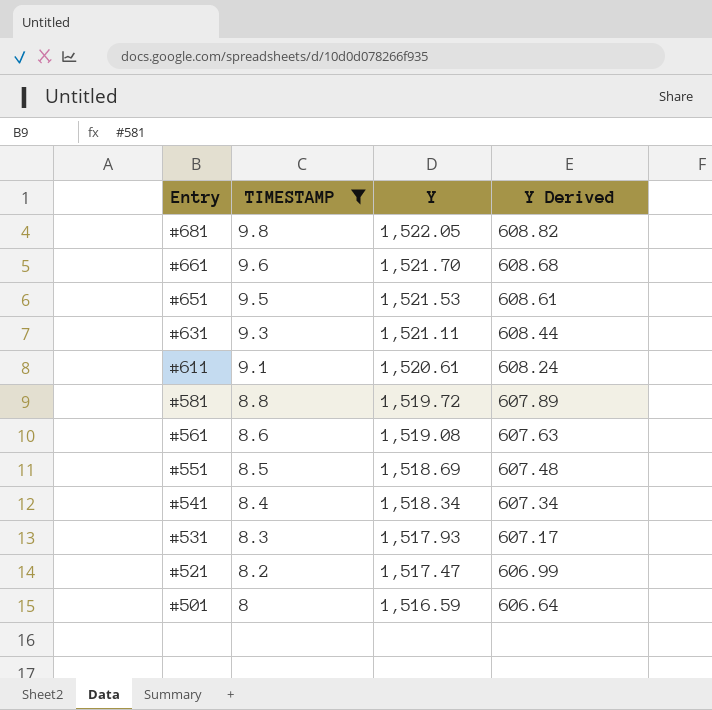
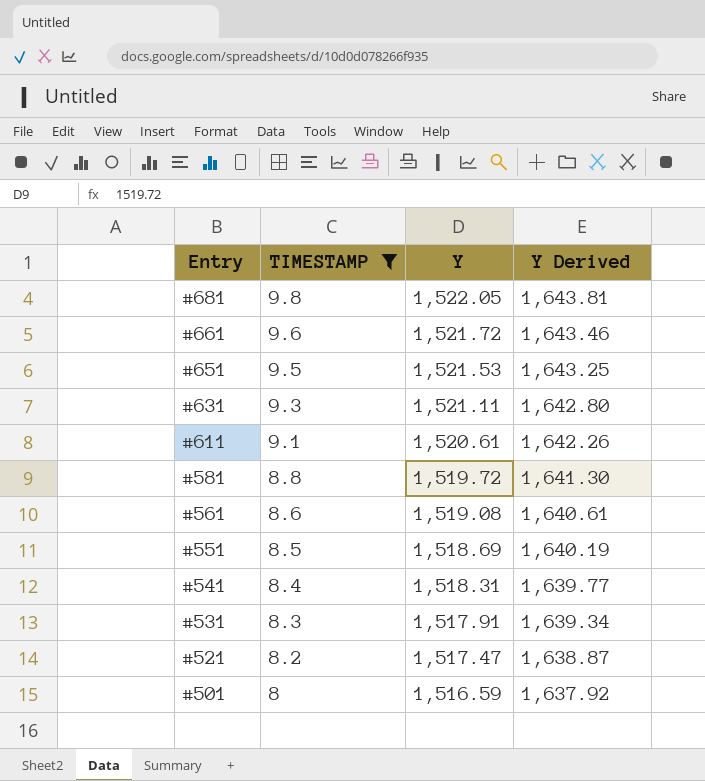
column Y Derived | formula: [Y] * 0.4 -> [Y] * 1.08
#661 | Y: 1,521.70 -> 1,521.72
#541 | Y: 1,518.34 -> 1,518.31
#531 | Y: 1,517.93 -> 1,517.91

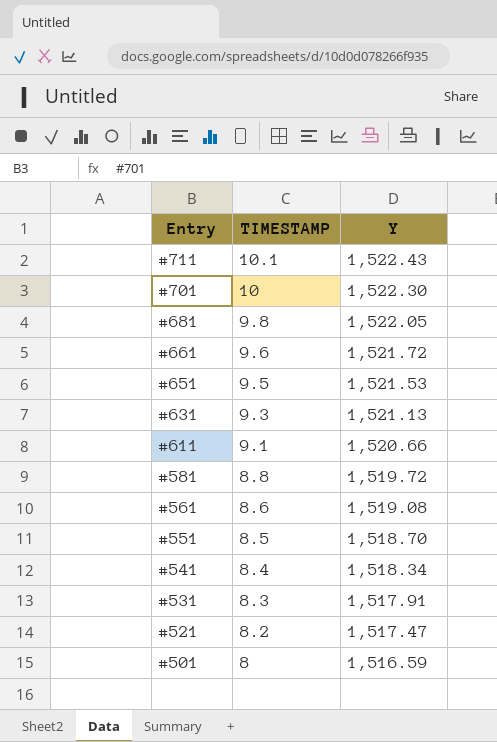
filter: TIMESTAMP <= 9.8 -> none
column Y Derived | formula: [Y] * 1.08 -> none
#631 | Y: 1,521.11 -> 1,521.13
#611 | Y: 1,520.61 -> 1,520.66
#551 | Y: 1,518.69 -> 1,518.70
#541 | Y: 1,518.31 -> 1,518.34

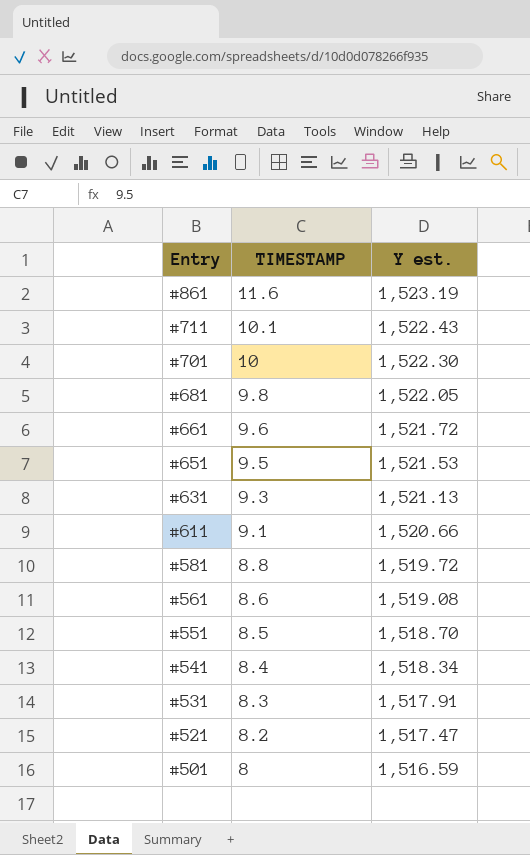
column name: Y -> Y est.
row #861: none -> 11.6 | 1,523.19

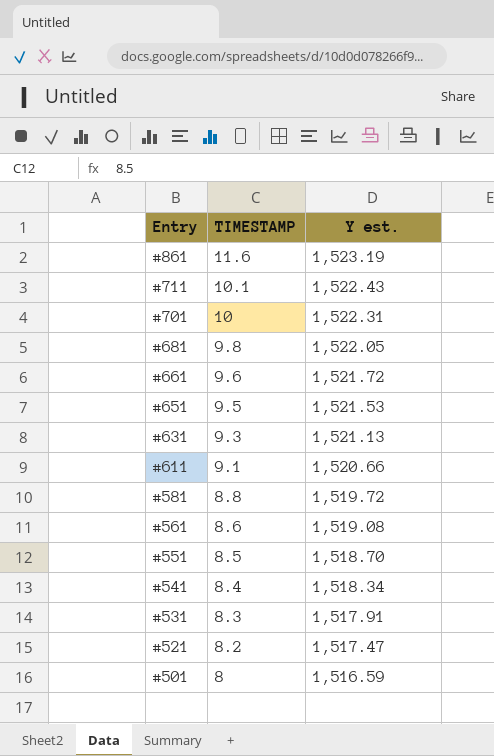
#701 | Y est.: 1,522.30 -> 1,522.31

